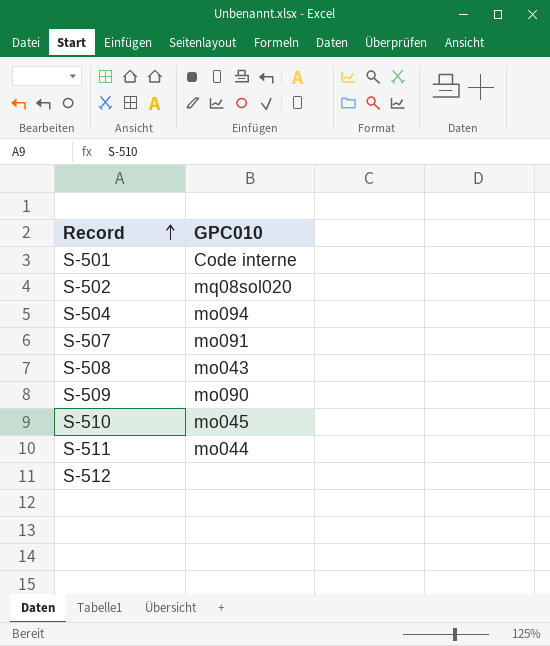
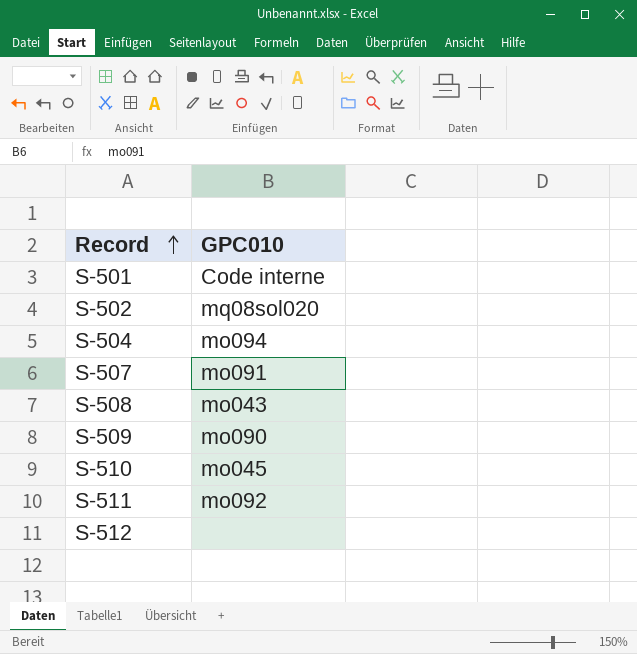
S-511 | GPC010: mo044 -> mo092

